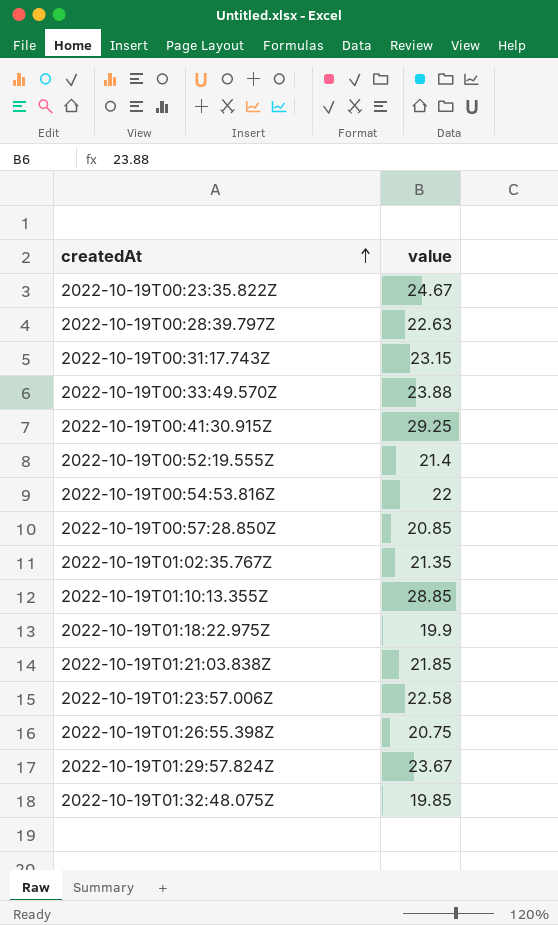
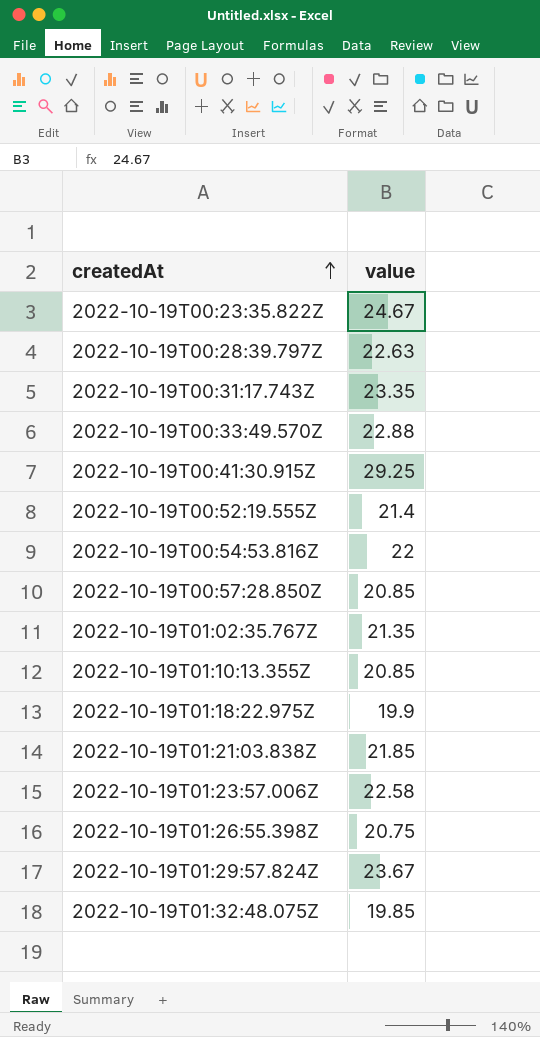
2022-10-19T00:31:17.743Z | value: 23.15 -> 23.35
2022-10-19T00:33:49.570Z | value: 23.88 -> 22.88
2022-10-19T01:10:13.355Z | value: 28.85 -> 20.85

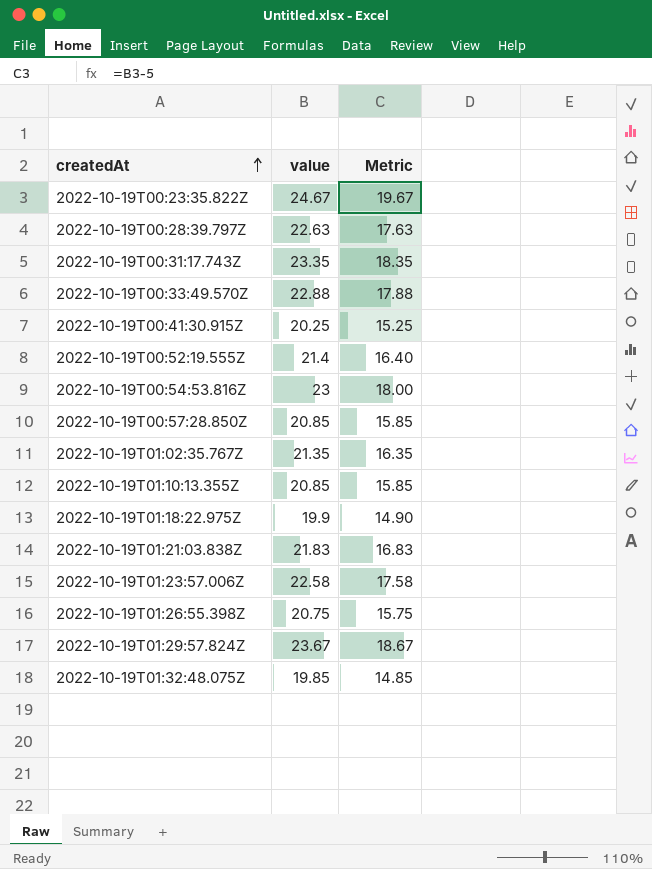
column Metric | formula: none -> [value] - 5
2022-10-19T00:41:30.915Z | value: 29.25 -> 20.25
2022-10-19T00:54:53.816Z | value: 22 -> 23
2022-10-19T01:21:03.838Z | value: 21.85 -> 21.83

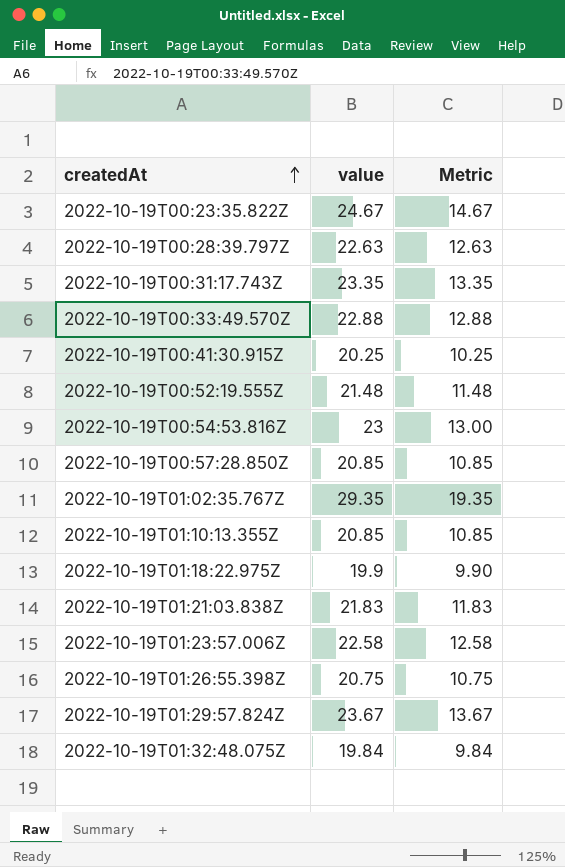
column Metric | formula: [value] - 5 -> [value] - 10
2022-10-19T00:52:19.555Z | value: 21.4 -> 21.48
2022-10-19T01:02:35.767Z | value: 21.35 -> 29.35
2022-10-19T01:32:48.075Z | value: 19.85 -> 19.84

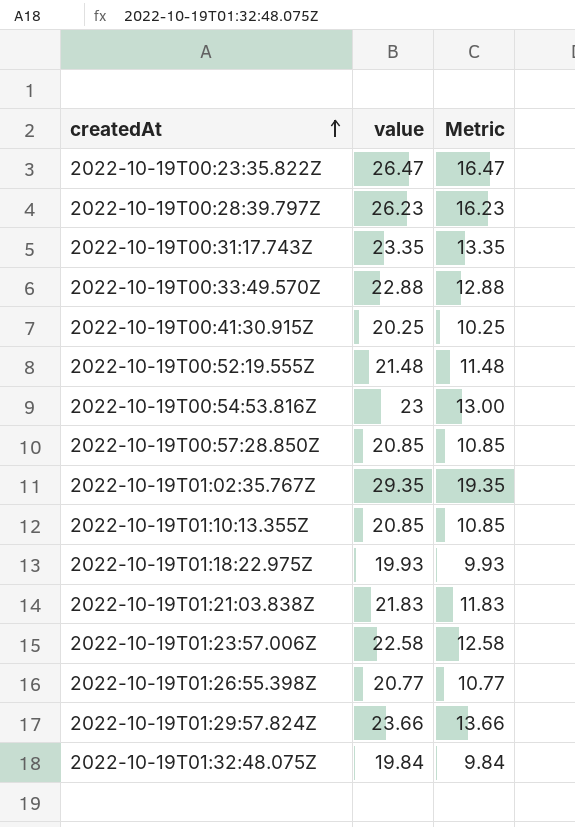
2022-10-19T00:23:35.822Z | value: 24.67 -> 26.47
2022-10-19T00:23:35.822Z | Metric: 14.67 -> 16.47
2022-10-19T00:28:39.797Z | value: 22.63 -> 26.23
2022-10-19T00:28:39.797Z | Metric: 12.63 -> 16.23
2022-10-19T01:18:22.975Z | value: 19.9 -> 19.93
2022-10-19T01:18:22.975Z | Metric: 9.90 -> 9.93
2022-10-19T01:26:55.398Z | value: 20.75 -> 20.77
2022-10-19T01:26:55.398Z | Metric: 10.75 -> 10.77
2022-10-19T01:29:57.824Z | value: 23.67 -> 23.66
2022-10-19T01:29:57.824Z | Metric: 13.67 -> 13.66

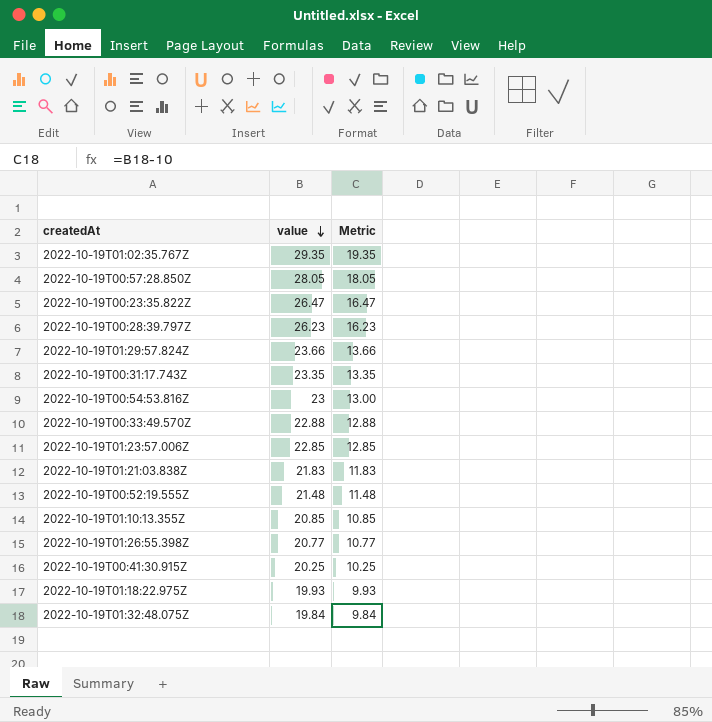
row order: createdAt ascending -> value descending
2022-10-19T00:57:28.850Z | value: 20.85 -> 28.05
2022-10-19T00:57:28.850Z | Metric: 10.85 -> 18.05
2022-10-19T01:23:57.006Z | value: 22.58 -> 22.85
2022-10-19T01:23:57.006Z | Metric: 12.58 -> 12.85

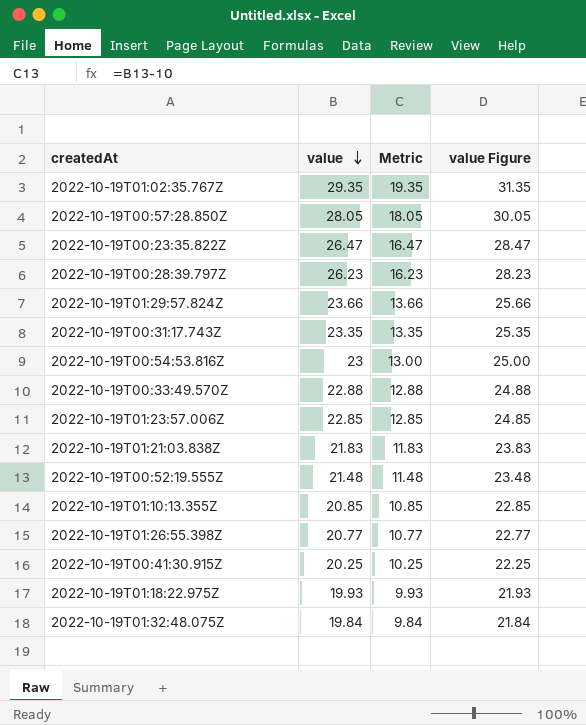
column value Figure | formula: none -> [value] + 2

